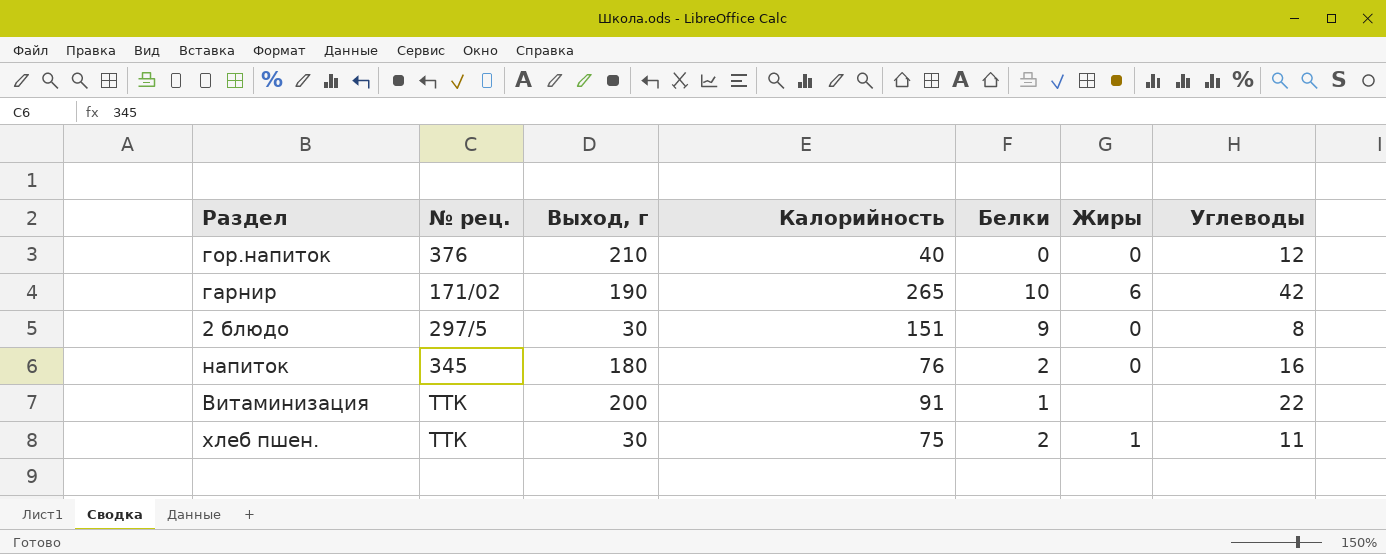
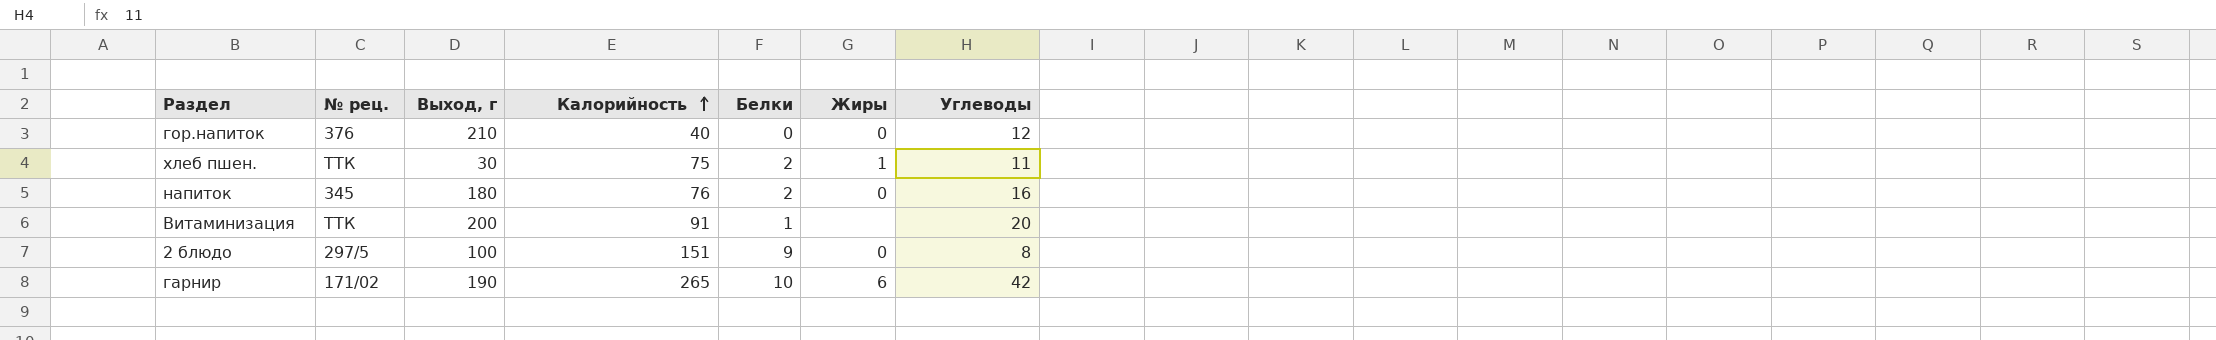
row order: none -> Калорийность ascending
Витаминизация | Углеводы: 22 -> 20
2 блюдо | Выход, г: 30 -> 100

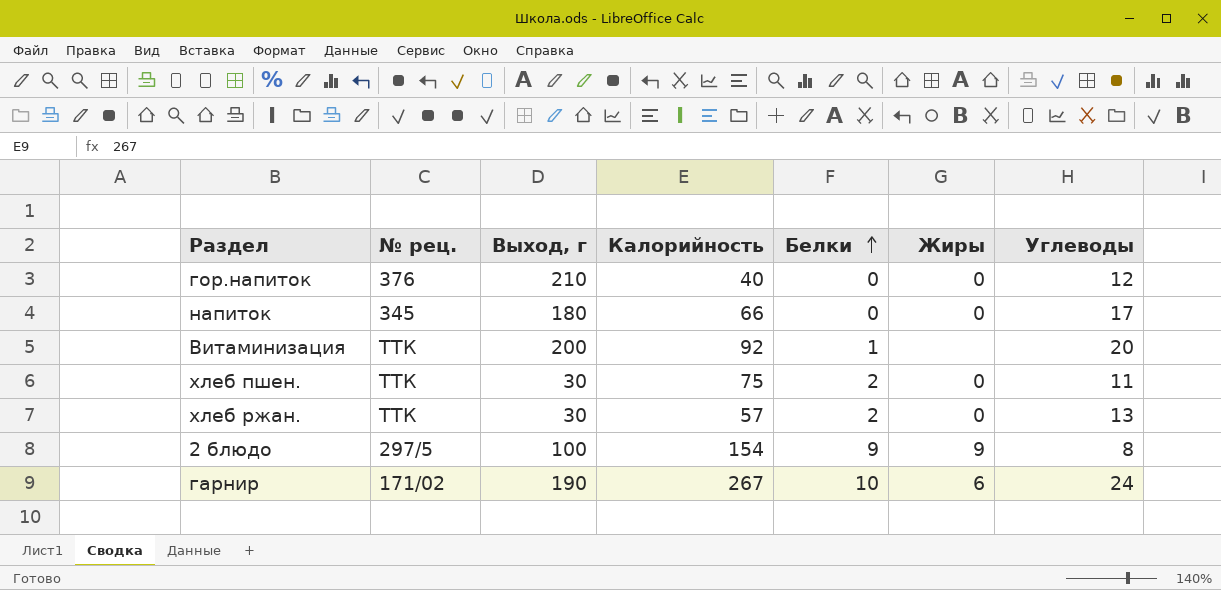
row order: Калорийность ascending -> Белки ascending
напиток | Калорийность: 76 -> 66
напиток | Белки: 2 -> 0
напиток | Углеводы: 16 -> 17
Витаминизация | Калорийность: 91 -> 92
хлеб пшен. | Жиры: 1 -> 0
row хлеб ржан.: none -> ТТК | 30 | 57 | 2 | 0 | 13
2 блюдо | Калорийность: 151 -> 154
2 блюдо | Жиры: 0 -> 9
гарнир | Калорийность: 265 -> 267
гарнир | Углеводы: 42 -> 24

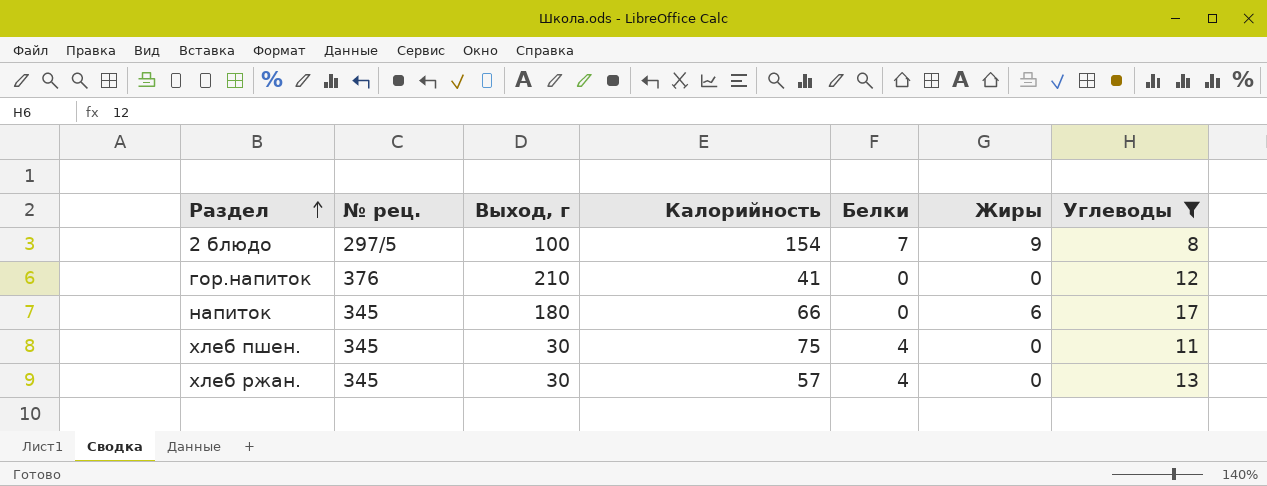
filter: none -> Углеводы <= 17
row order: Белки ascending -> Раздел ascending
2 блюдо | Белки: 9 -> 7
гор.напиток | Калорийность: 40 -> 41
напиток | Жиры: 0 -> 6
хлеб пшен. | № рец.: ТТК -> 345
хлеб пшен. | Белки: 2 -> 4
хлеб ржан. | № рец.: ТТК -> 345
хлеб ржан. | Белки: 2 -> 4

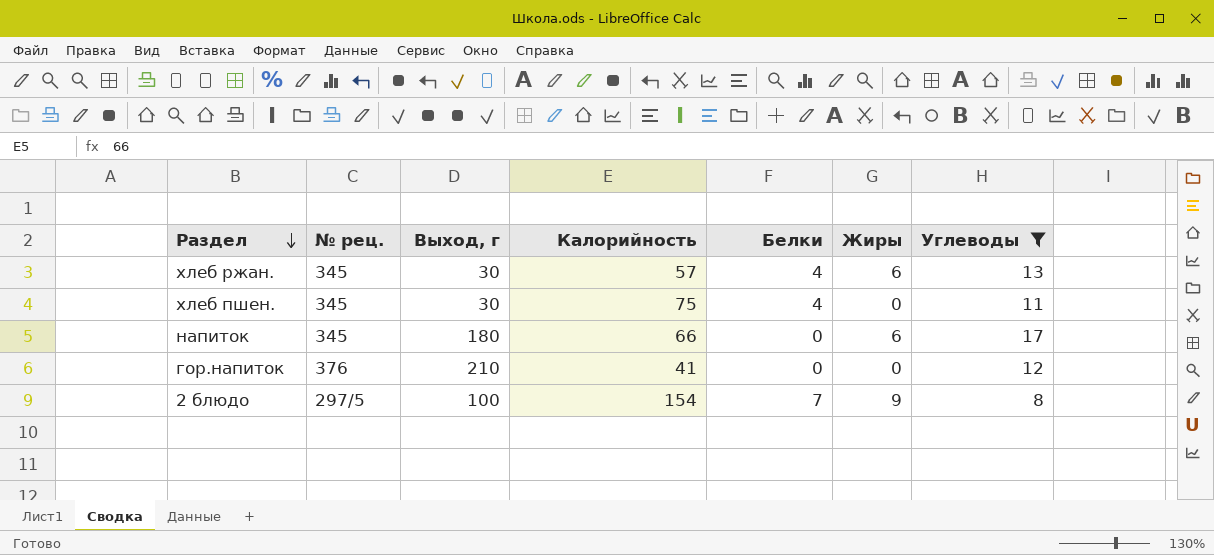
row order: Раздел ascending -> Раздел descending
хлеб ржан. | Жиры: 0 -> 6

